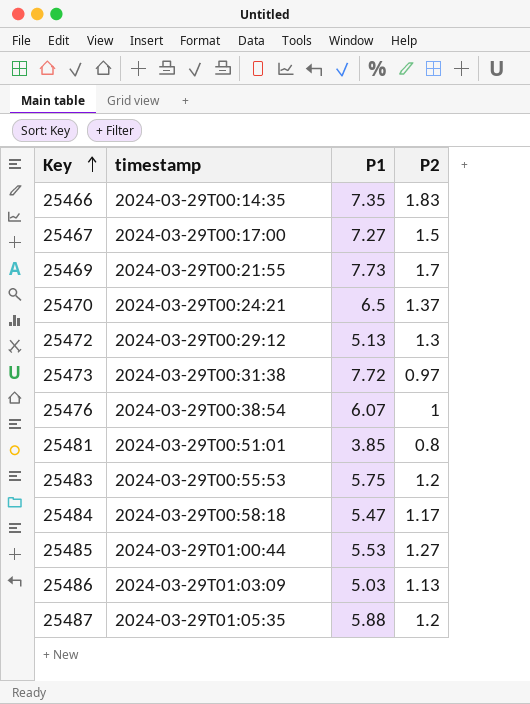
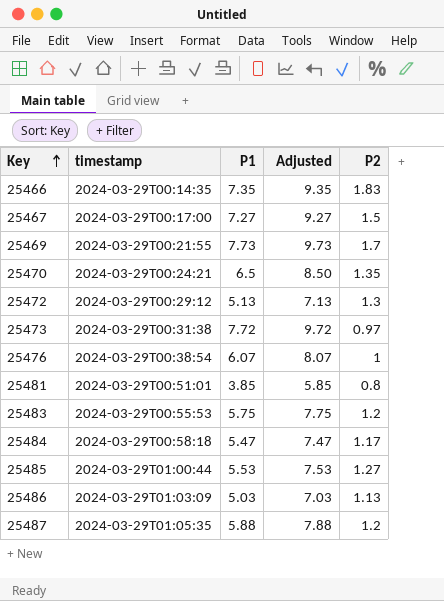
column Adjusted | formula: none -> [P1] + 2
25470 | P2: 1.37 -> 1.35

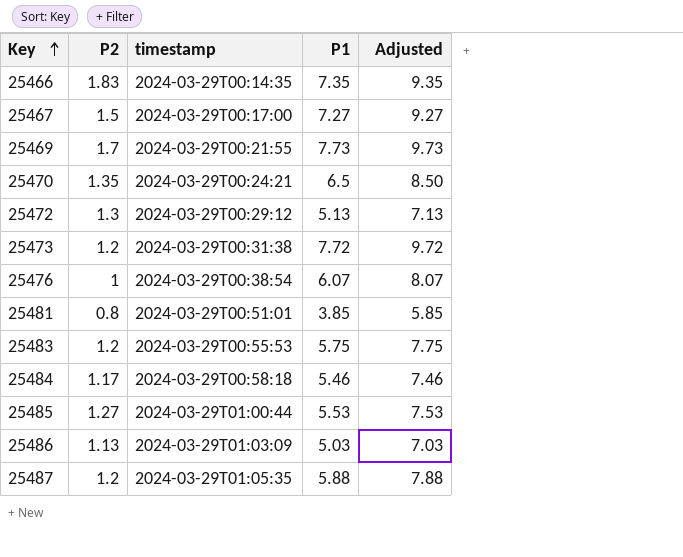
column P2 | position: 5 -> 2
25473 | P2: 0.97 -> 1.2
25484 | P1: 5.47 -> 5.46
25484 | Adjusted: 7.47 -> 7.46

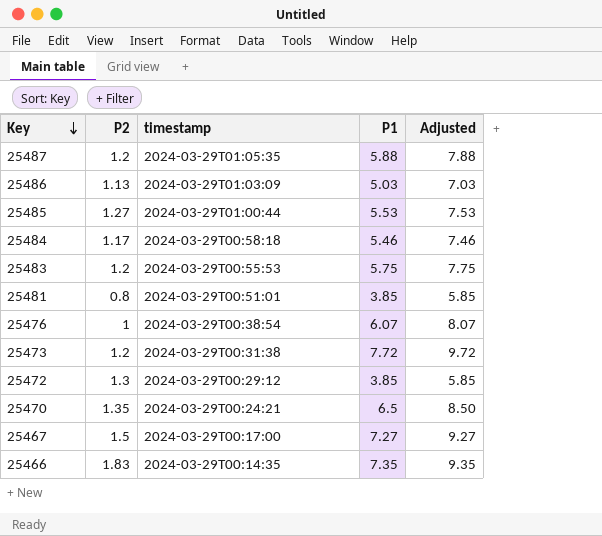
row order: Key ascending -> Key descending
row 25469: 1.7 | 2024-03-29T00:21:55 | 7.73 | 9.73 -> none
25472 | P1: 5.13 -> 3.85
25472 | Adjusted: 7.13 -> 5.85

